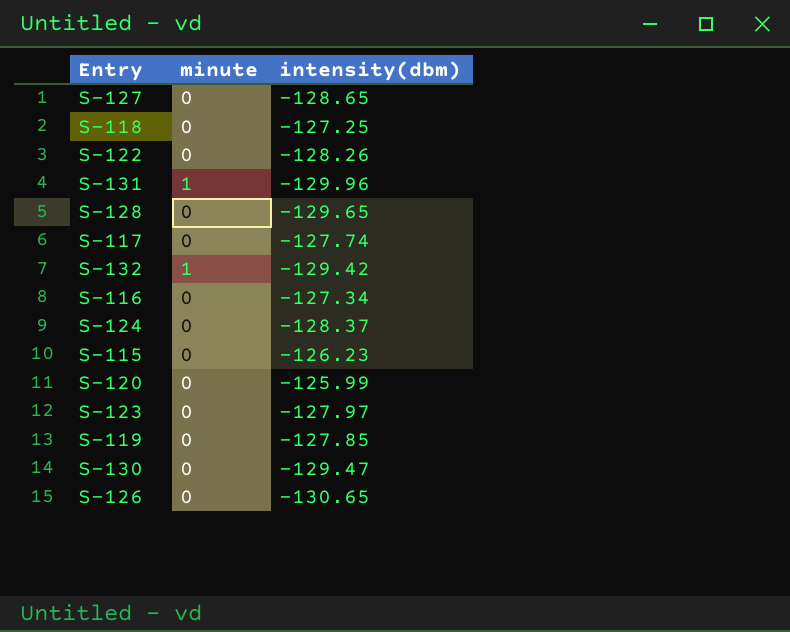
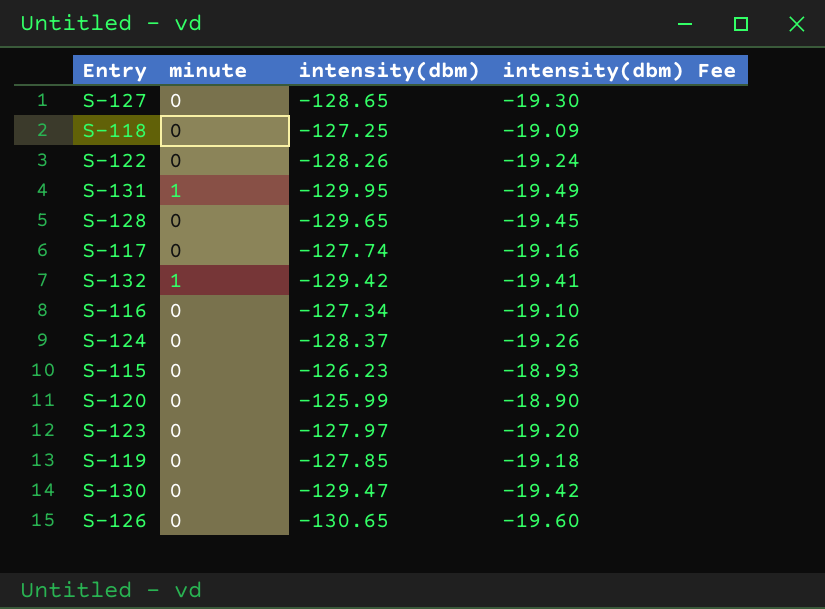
column intensity(dbm) Fee | formula: none -> [intensity(dbm)] * 0.15
S-131 | intensity(dbm): -129.96 -> -129.95

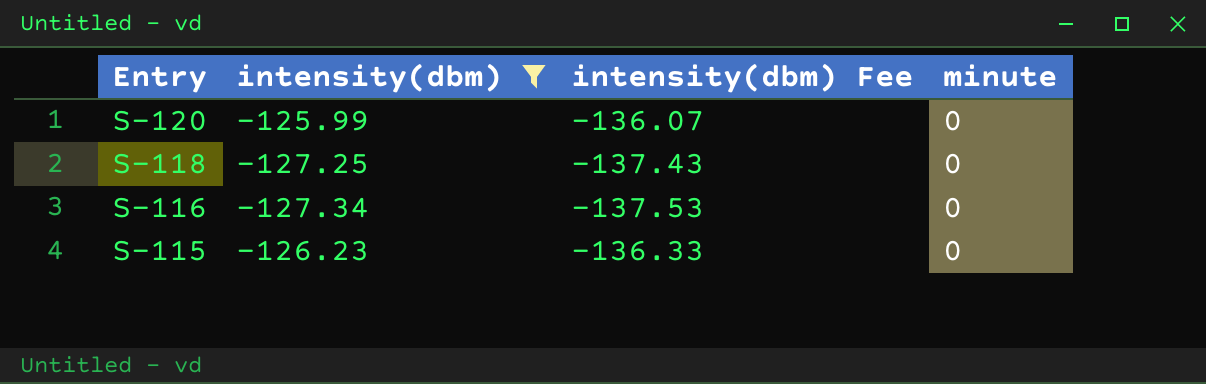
filter: none -> intensity(dbm) >= -127.34
row order: none -> Entry descending
column intensity(dbm) Fee | formula: [intensity(dbm)] * 0.15 -> [intensity(dbm)] * 1.08
column minute | position: 2 -> 4

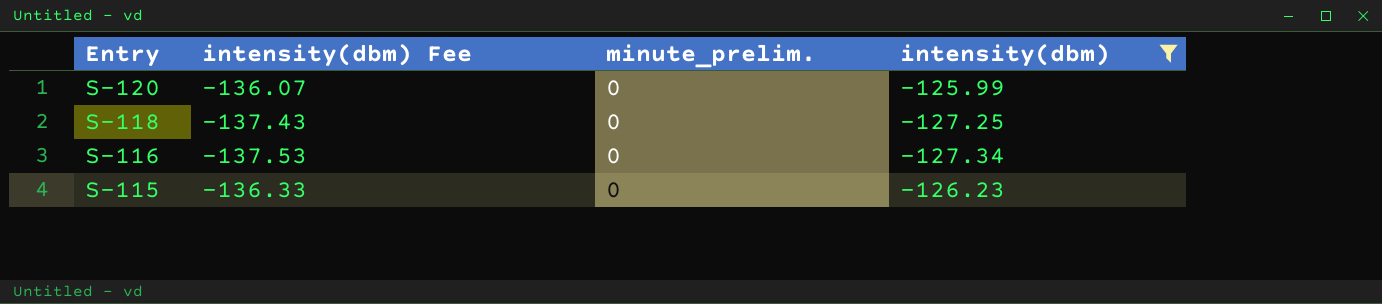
column name: minute -> minute_prelim.
column intensity(dbm) | position: 2 -> 4

